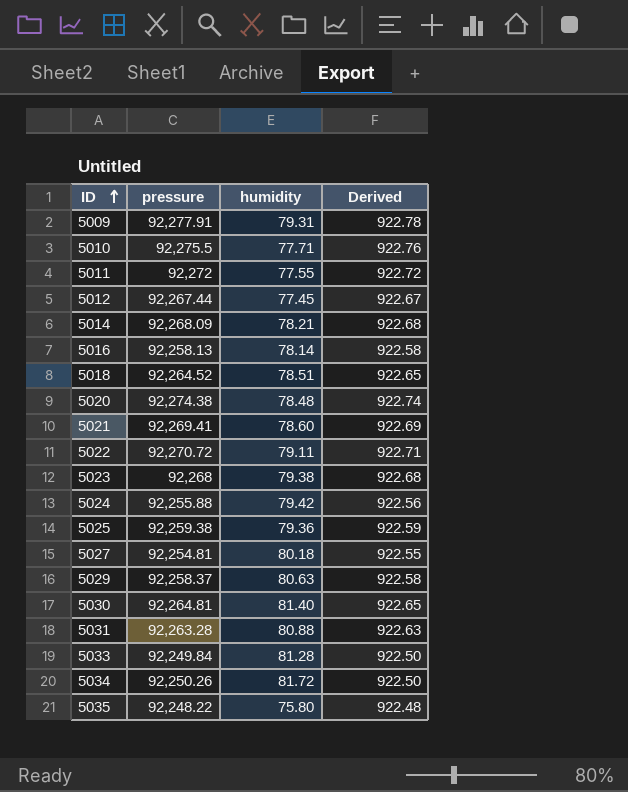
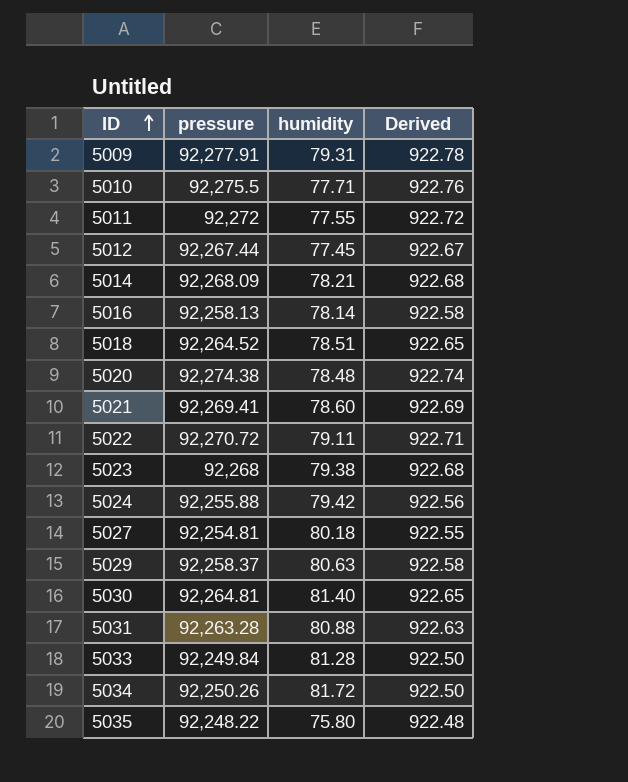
row 5025: 92,259.38 | 79.36 | 922.59 -> none

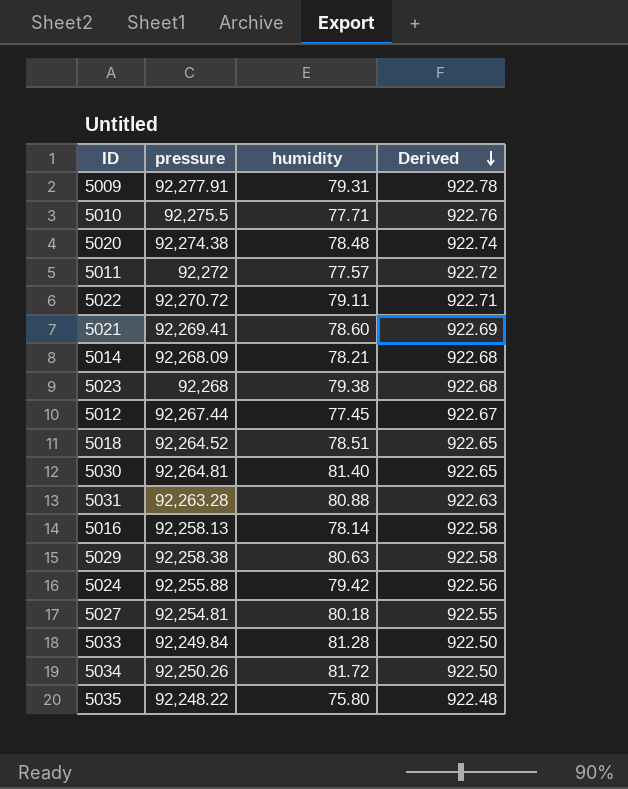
row order: ID ascending -> Derived descending
5011 | humidity: 77.55 -> 77.57
5029 | pressure: 92,258.37 -> 92,258.38

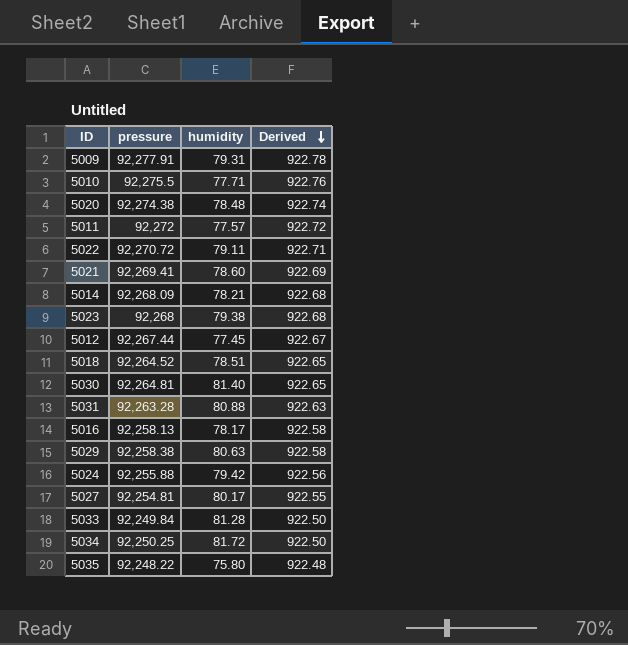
5016 | humidity: 78.14 -> 78.17
5027 | humidity: 80.18 -> 80.17
5034 | pressure: 92,250.26 -> 92,250.25

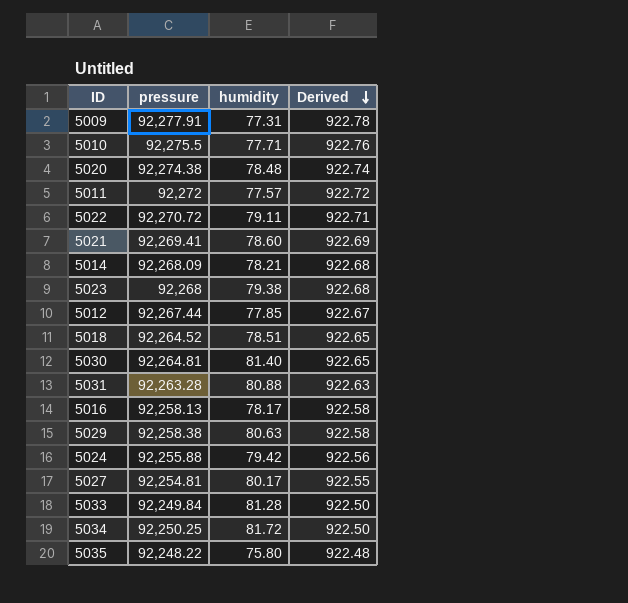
5009 | humidity: 79.31 -> 77.31
5012 | humidity: 77.45 -> 77.85

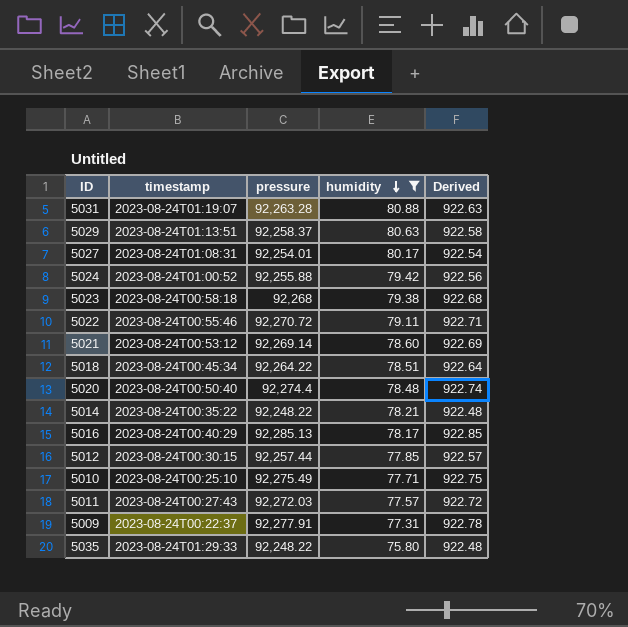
filter: none -> humidity <= 80.88
row order: Derived descending -> humidity descending
column timestamp | position: none -> 2
5029 | pressure: 92,258.38 -> 92,258.37
5027 | pressure: 92,254.81 -> 92,254.01
5027 | Derived: 922.55 -> 922.54
5021 | pressure: 92,269.41 -> 92,269.14
5018 | pressure: 92,264.52 -> 92,264.22
5018 | Derived: 922.65 -> 922.64
5020 | pressure: 92,274.38 -> 92,274.4
5014 | pressure: 92,268.09 -> 92,248.22
5014 | Derived: 922.68 -> 922.48
5016 | pressure: 92,258.13 -> 92,285.13
5016 | Derived: 922.58 -> 922.85
5012 | pressure: 92,267.44 -> 92,257.44
5012 | Derived: 922.67 -> 922.57
5010 | pressure: 92,275.5 -> 92,275.49
5010 | Derived: 922.76 -> 922.75
5011 | pressure: 92,272 -> 92,272.03

